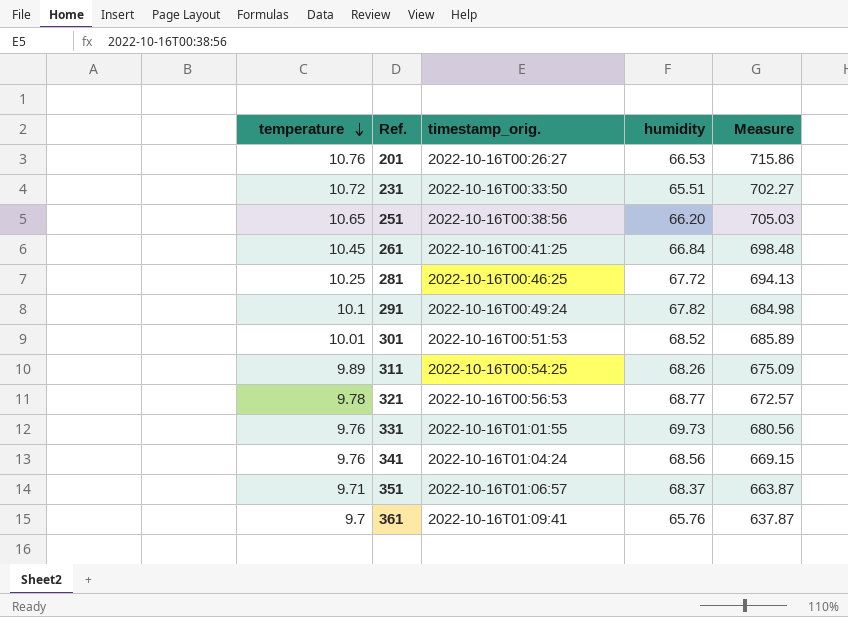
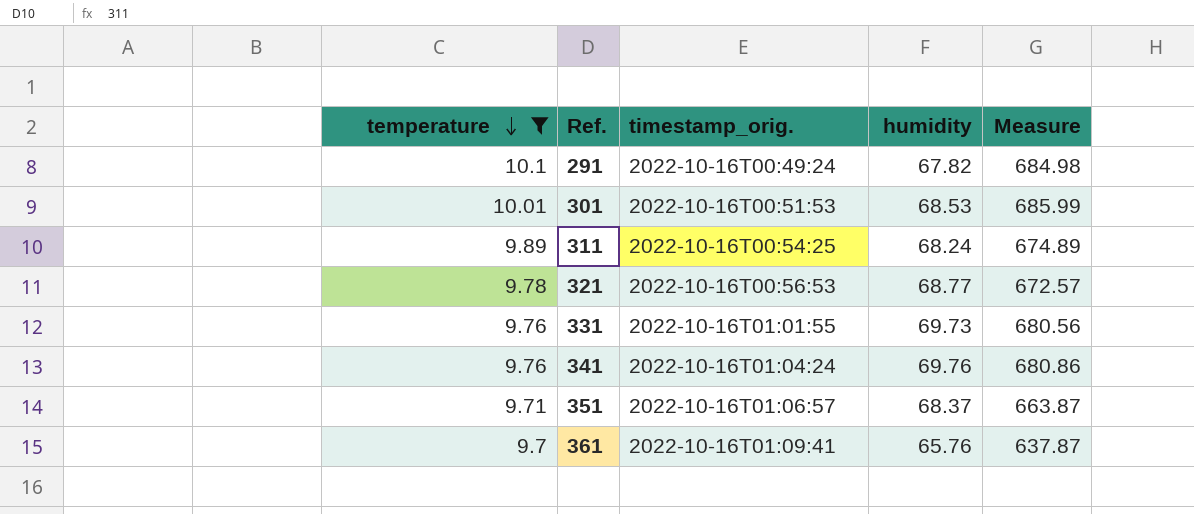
filter: none -> temperature <= 10.1
301 | humidity: 68.52 -> 68.53
301 | Measure: 685.89 -> 685.99
311 | humidity: 68.26 -> 68.24
311 | Measure: 675.09 -> 674.89
341 | humidity: 68.56 -> 69.76
341 | Measure: 669.15 -> 680.86

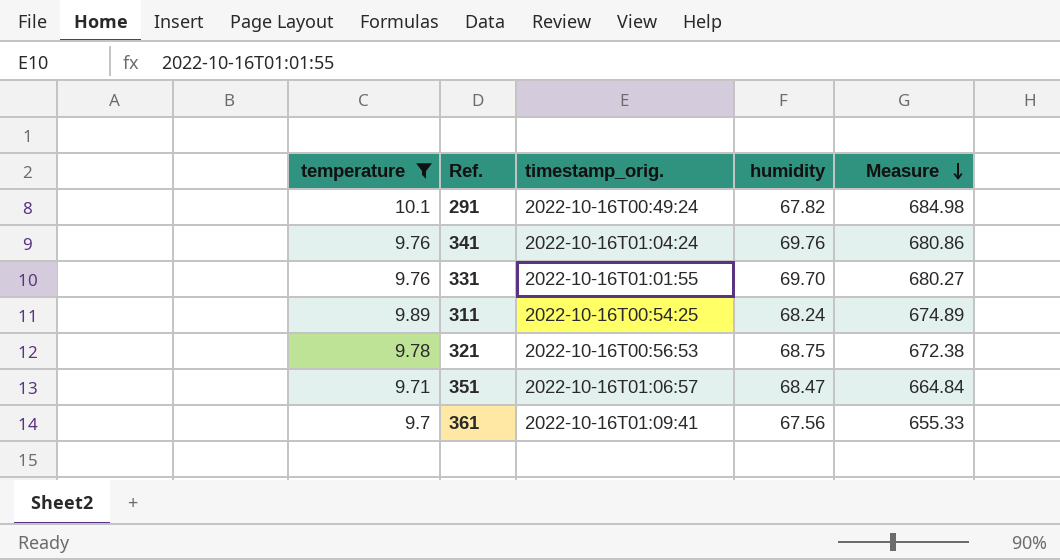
row order: temperature descending -> Measure descending
row 301: 10.01 | 2022-10-16T00:51:53 | 68.53 | 685.99 -> none
331 | humidity: 69.73 -> 69.70
331 | Measure: 680.56 -> 680.27
321 | humidity: 68.77 -> 68.75
321 | Measure: 672.57 -> 672.38
351 | humidity: 68.37 -> 68.47
351 | Measure: 663.87 -> 664.84
361 | humidity: 65.76 -> 67.56
361 | Measure: 637.87 -> 655.33

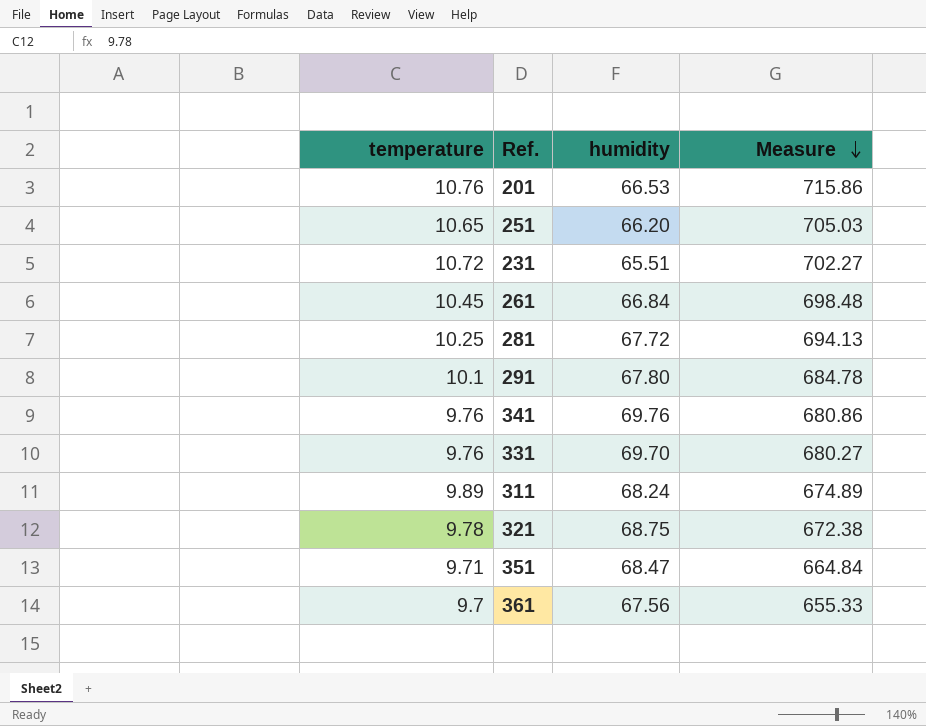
filter: temperature <= 10.1 -> none
column timestamp_orig. | position: 3 -> none
291 | humidity: 67.82 -> 67.80
291 | Measure: 684.98 -> 684.78

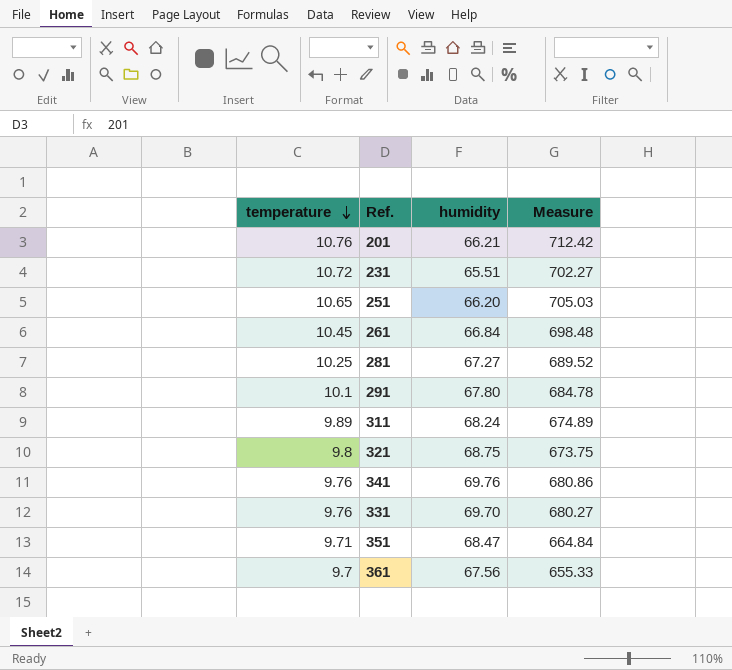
row order: Measure descending -> temperature descending
201 | humidity: 66.53 -> 66.21
201 | Measure: 715.86 -> 712.42
281 | humidity: 67.72 -> 67.27
281 | Measure: 694.13 -> 689.52
321 | temperature: 9.78 -> 9.8
321 | Measure: 672.38 -> 673.75

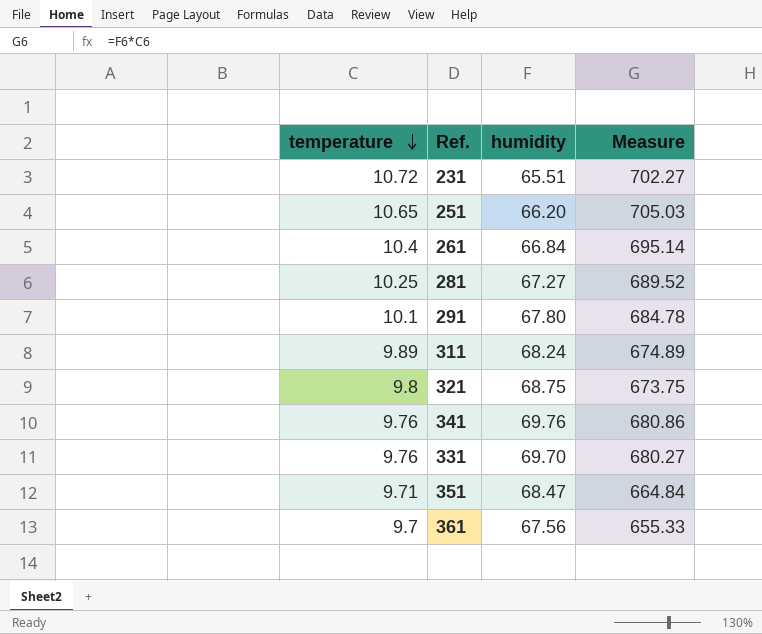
row 201: 10.76 | 66.21 | 712.42 -> none
261 | temperature: 10.45 -> 10.4
261 | Measure: 698.48 -> 695.14

